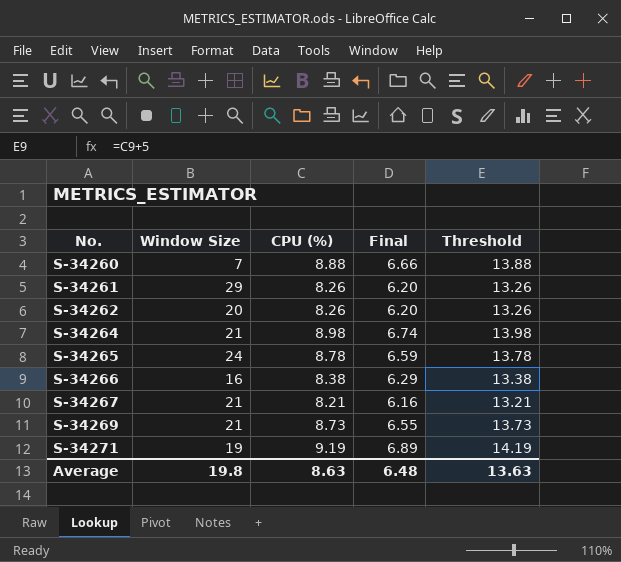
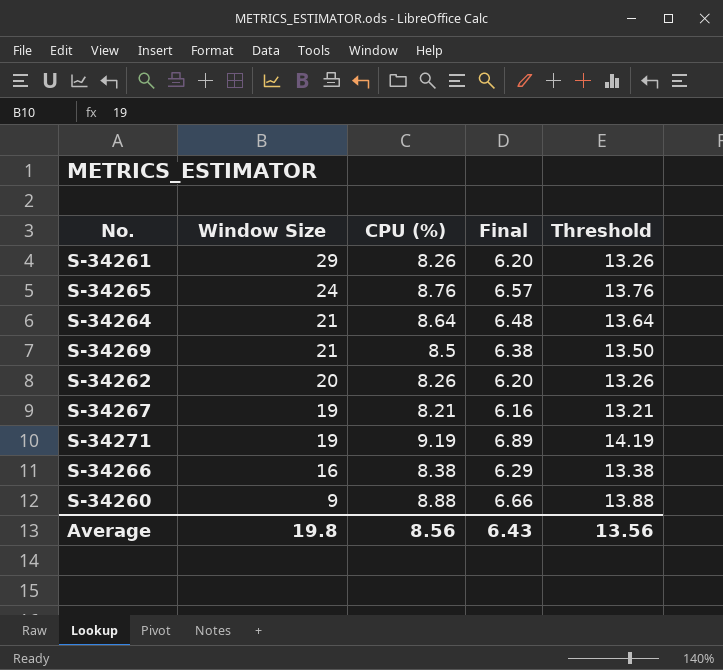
row order: No. ascending -> Window Size descending
S-34265 | CPU (%): 8.78 -> 8.76
S-34265 | Final: 6.59 -> 6.57
S-34265 | Threshold: 13.78 -> 13.76
S-34264 | CPU (%): 8.98 -> 8.64
S-34264 | Final: 6.74 -> 6.48
S-34264 | Threshold: 13.98 -> 13.64
S-34269 | CPU (%): 8.73 -> 8.5
S-34269 | Final: 6.55 -> 6.38
S-34269 | Threshold: 13.73 -> 13.50
S-34267 | Window Size: 21 -> 19
S-34260 | Window Size: 7 -> 9
Average | CPU (%): 8.63 -> 8.56
Average | Final: 6.48 -> 6.43
Average | Threshold: 13.63 -> 13.56

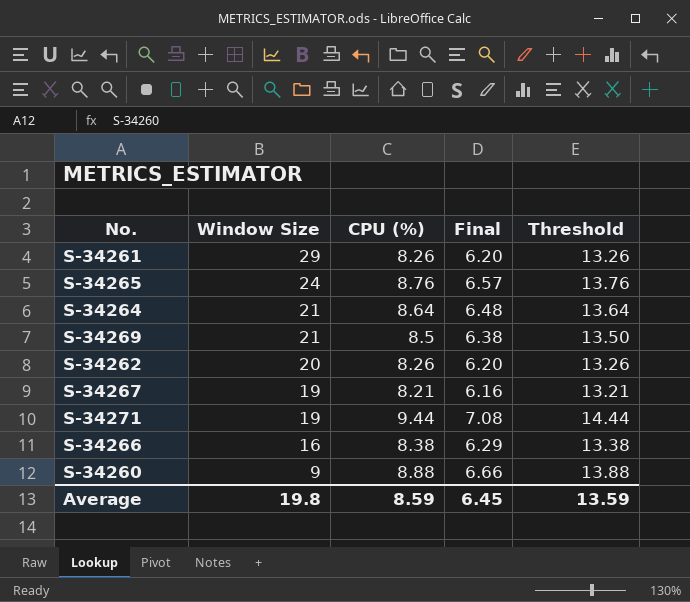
S-34271 | CPU (%): 9.19 -> 9.44
S-34271 | Final: 6.89 -> 7.08
S-34271 | Threshold: 14.19 -> 14.44
Average | CPU (%): 8.56 -> 8.59
Average | Final: 6.43 -> 6.45
Average | Threshold: 13.56 -> 13.59

